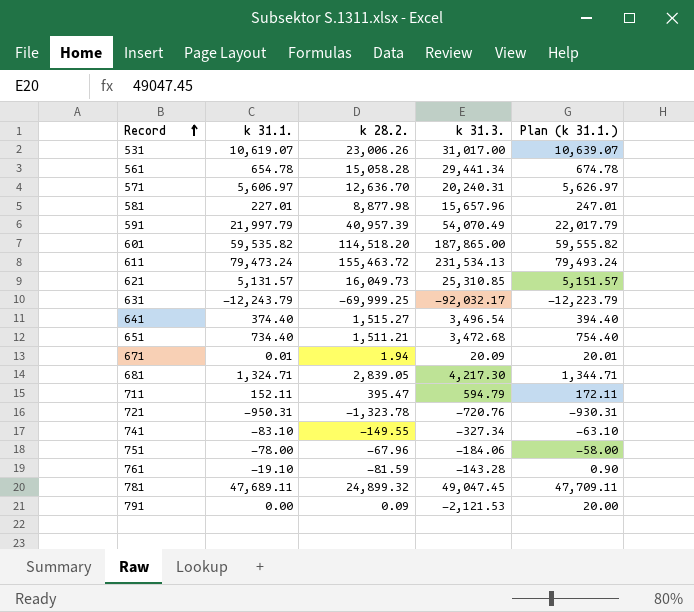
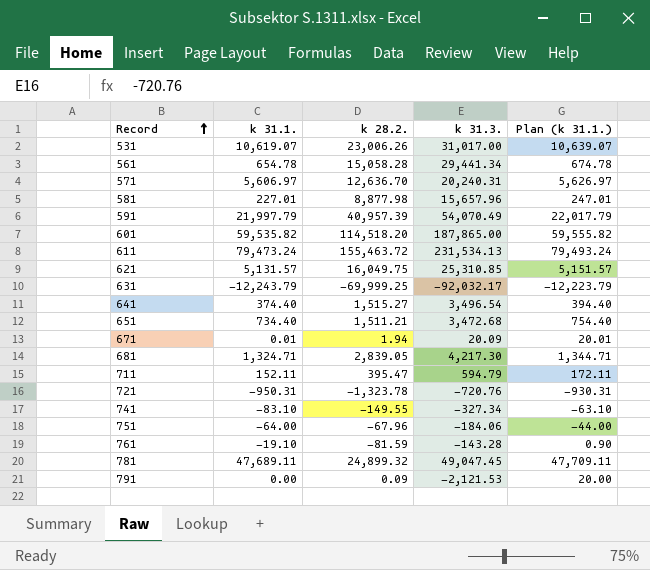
621 | k 28.2.: 16,049.73 -> 16,049.75
751 | k 31.1.: -78.00 -> -64.00
751 | Plan (k 31.1.): -58.00 -> -44.00

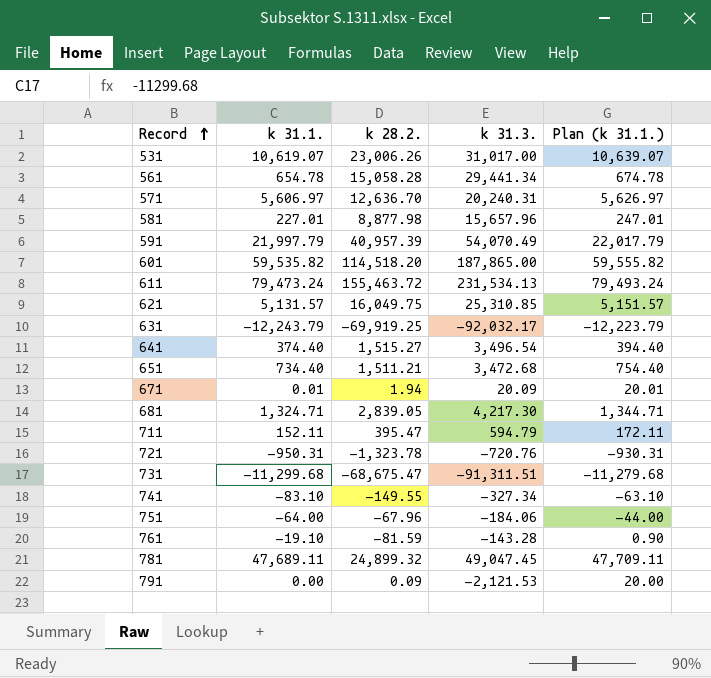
631 | k 28.2.: -69,999.25 -> -69,919.25
row 731: none -> -11,299.68 | -68,675.47 | -91,311.51 | -11,279.68

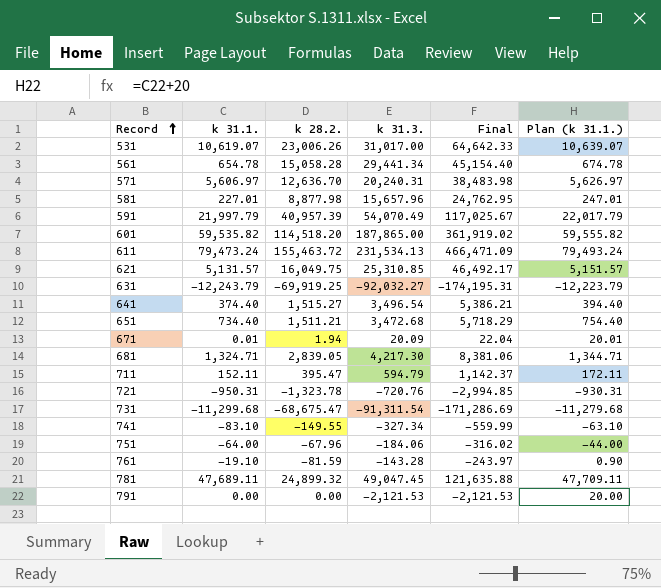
column Final | formula: none -> [k 31.1.] + [k 28.2.] + [k 31.3.]
631 | k 31.3.: -92,032.17 -> -92,032.27
731 | k 31.3.: -91,311.51 -> -91,311.54
791 | k 28.2.: 0.09 -> 0.00

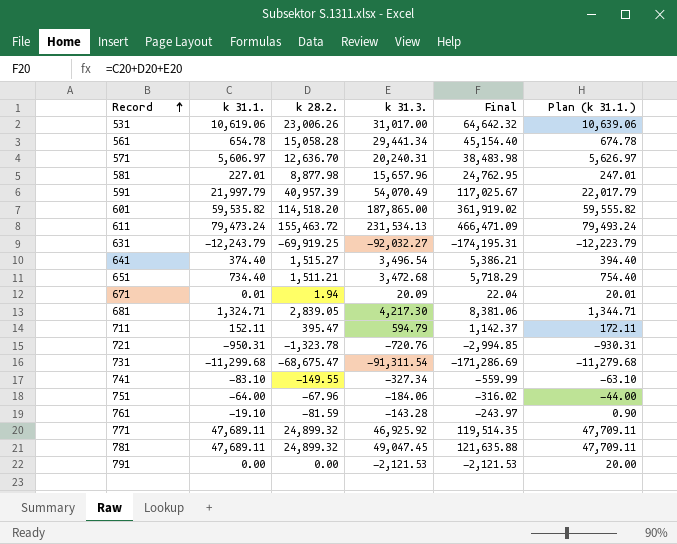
row 621: 5,131.57 | 16,049.75 | 25,310.85 | 46,492.17 | 5,151.57 -> none
531 | k 31.1.: 10,619.07 -> 10,619.06
531 | Final: 64,642.33 -> 64,642.32
531 | Plan (k 31.1.): 10,639.07 -> 10,639.06
row 771: none -> 47,689.11 | 24,899.32 | 46,925.92 | 119,514.35 | 47,709.11

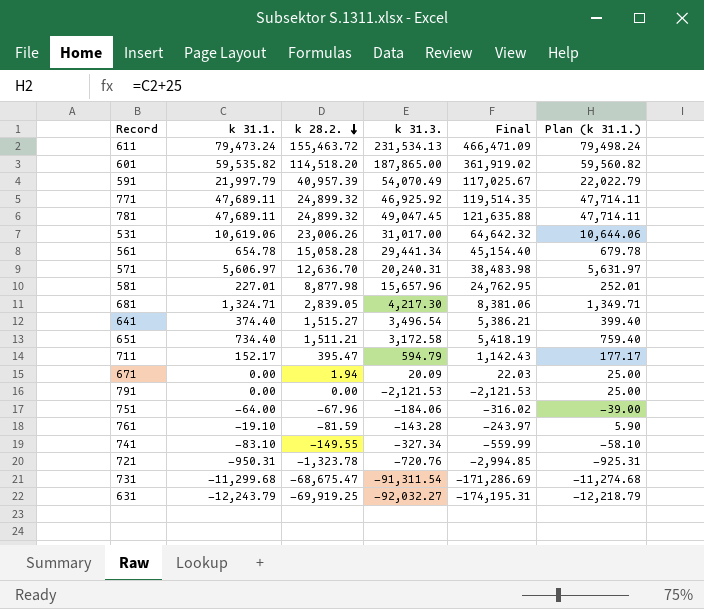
row order: Record ascending -> k 28.2. descending
column Plan (k 31.1.) | formula: [k 31.1.] + 20 -> [k 31.1.] + 25
651 | k 31.3.: 3,472.68 -> 3,172.58
651 | Final: 5,718.29 -> 5,418.19
711 | k 31.1.: 152.11 -> 152.17
711 | Final: 1,142.37 -> 1,142.43
671 | k 31.1.: 0.01 -> 0.00
671 | Final: 22.04 -> 22.03

